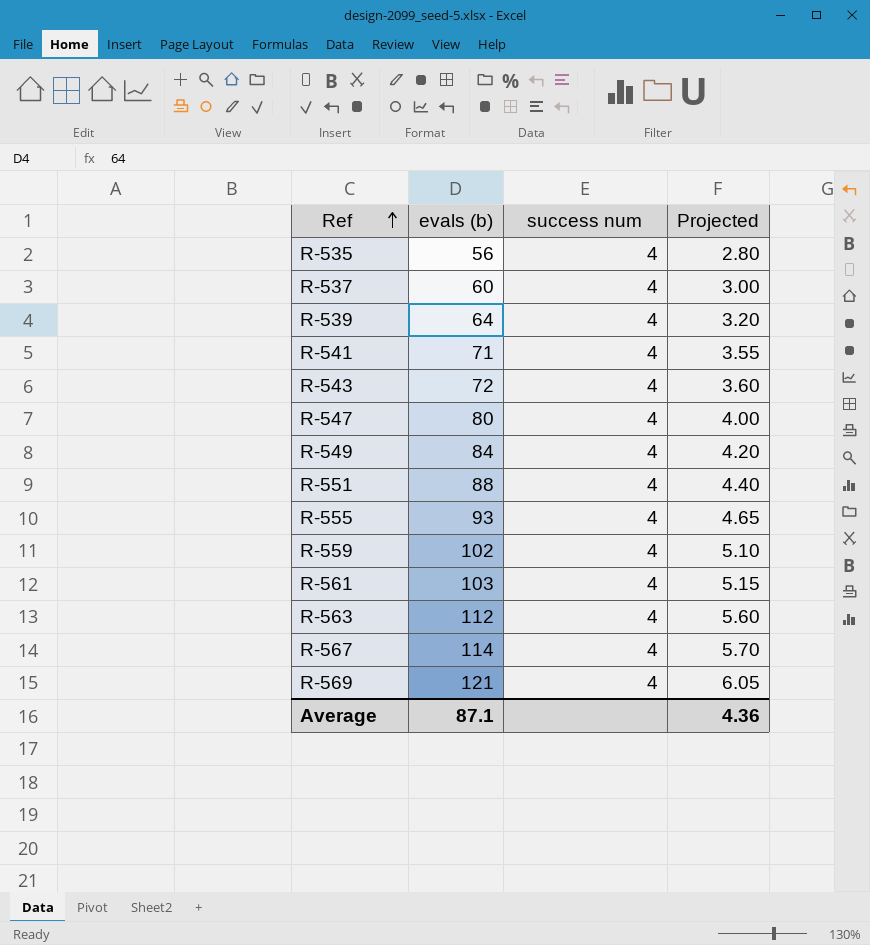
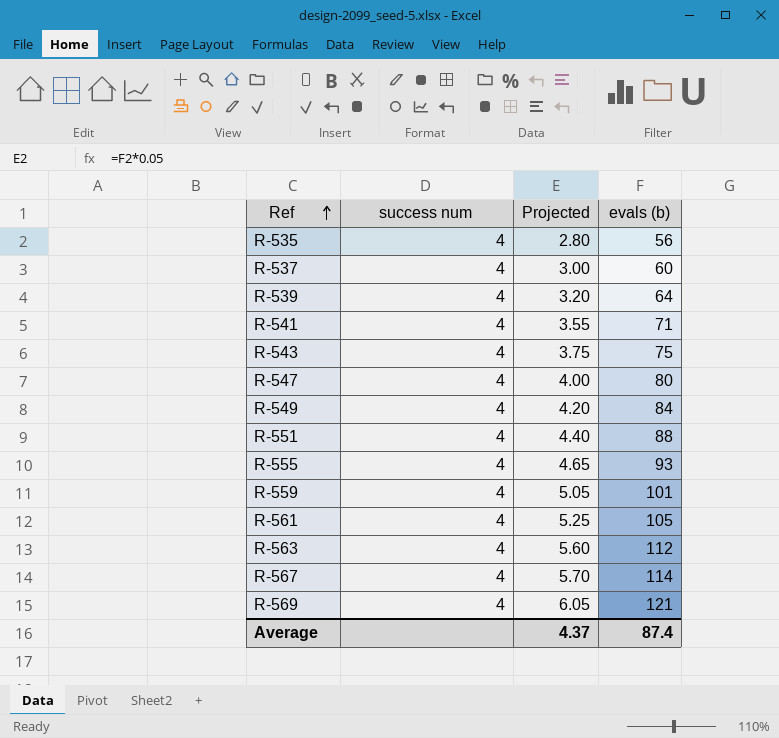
column evals (b) | position: 2 -> 4
R-543 | Projected: 3.60 -> 3.75
R-543 | evals (b): 72 -> 75
R-559 | Projected: 5.10 -> 5.05
R-559 | evals (b): 102 -> 101
R-561 | Projected: 5.15 -> 5.25
R-561 | evals (b): 103 -> 105
Average | Projected: 4.36 -> 4.37
Average | evals (b): 87.1 -> 87.4

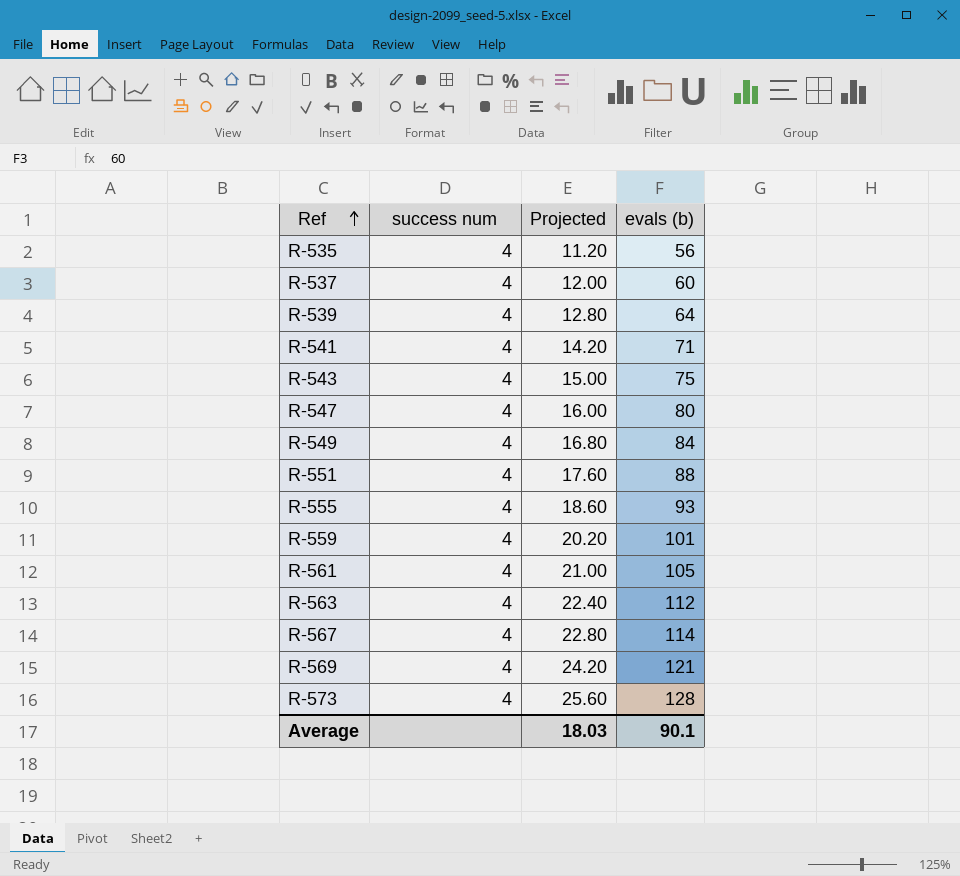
column Projected | formula: [evals (b)] * 0.05 -> [evals (b)] * 0.2
row R-573: none -> 4 | 25.60 | 128
Average | Projected: 4.37 -> 18.03
Average | evals (b): 87.4 -> 90.1

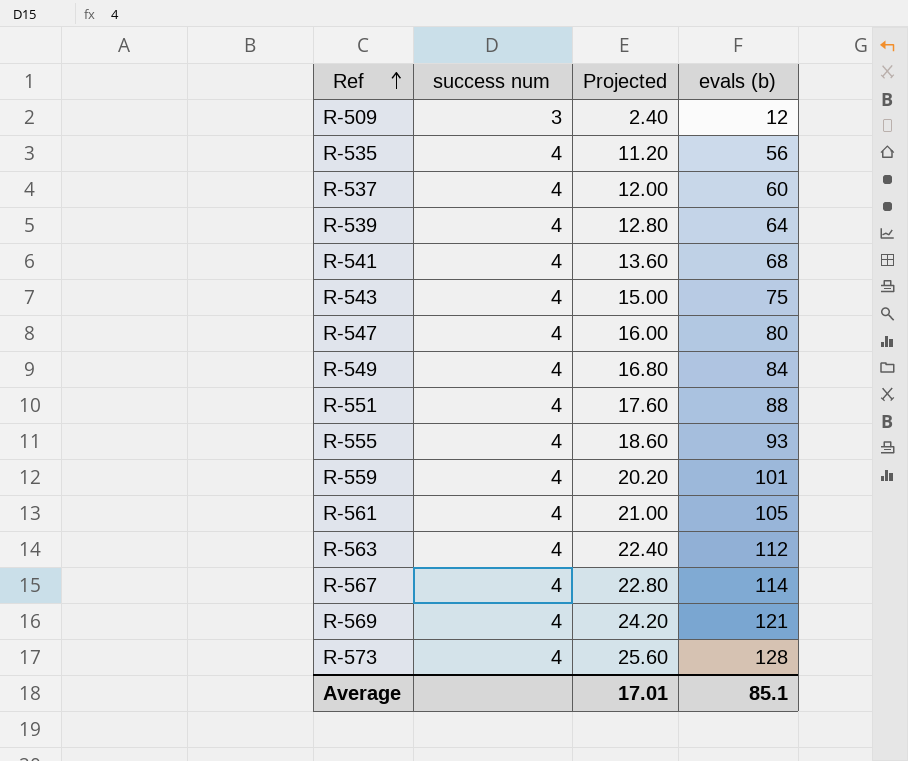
row R-509: none -> 3 | 2.40 | 12
R-541 | Projected: 14.20 -> 13.60
R-541 | evals (b): 71 -> 68
Average | Projected: 18.03 -> 17.01
Average | evals (b): 90.1 -> 85.1

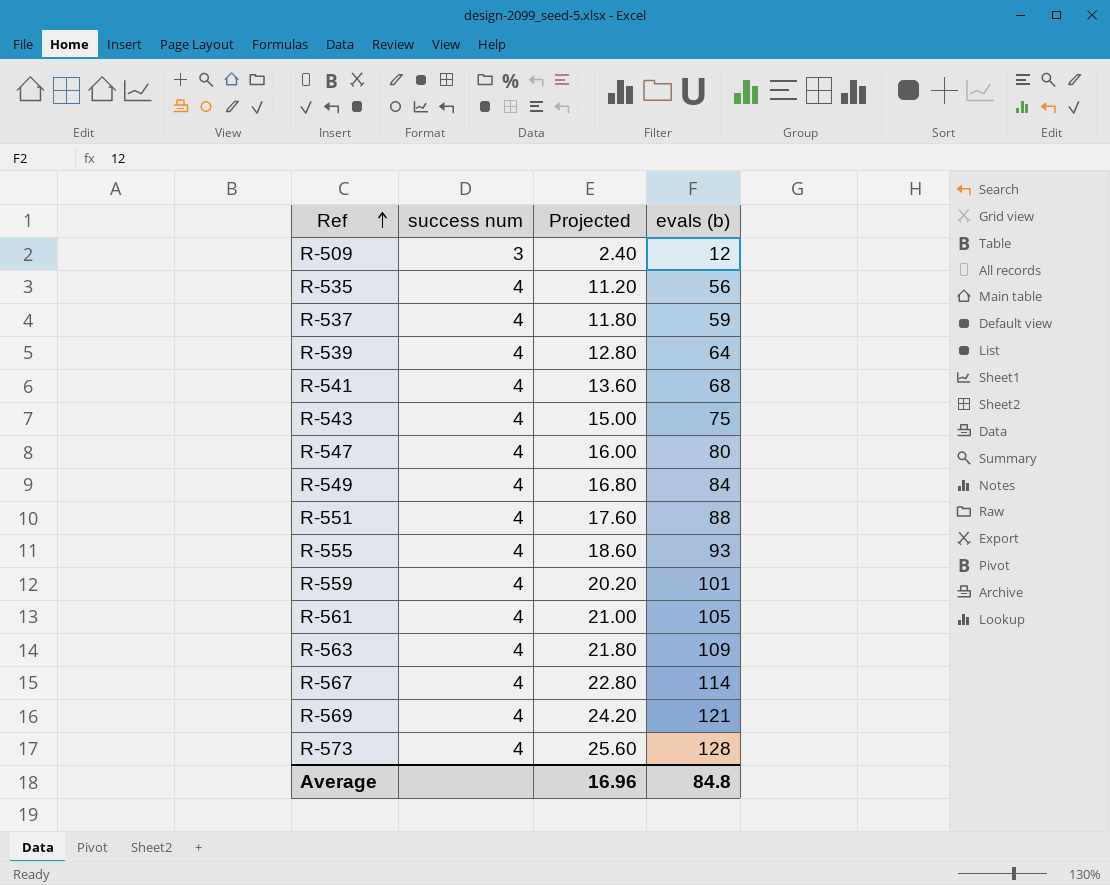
R-537 | Projected: 12.00 -> 11.80
R-537 | evals (b): 60 -> 59
R-563 | Projected: 22.40 -> 21.80
R-563 | evals (b): 112 -> 109
Average | Projected: 17.01 -> 16.96
Average | evals (b): 85.1 -> 84.8

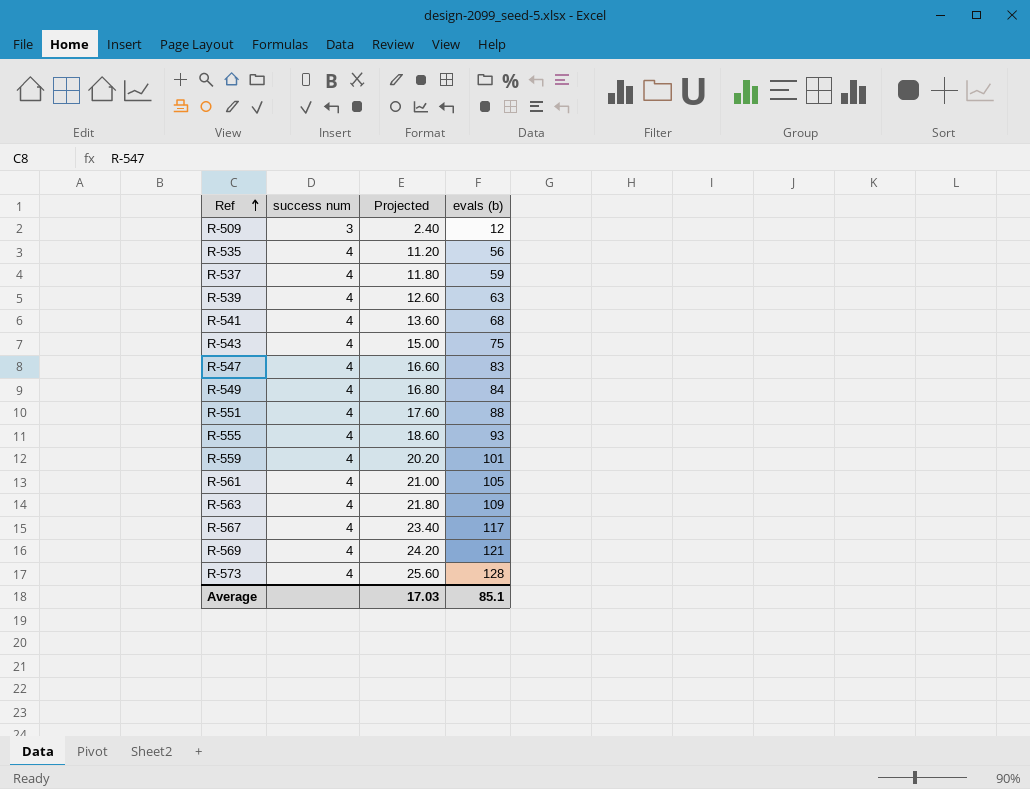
R-539 | Projected: 12.80 -> 12.60
R-539 | evals (b): 64 -> 63
R-547 | Projected: 16.00 -> 16.60
R-547 | evals (b): 80 -> 83
R-567 | Projected: 22.80 -> 23.40
R-567 | evals (b): 114 -> 117
Average | Projected: 16.96 -> 17.03
Average | evals (b): 84.8 -> 85.1

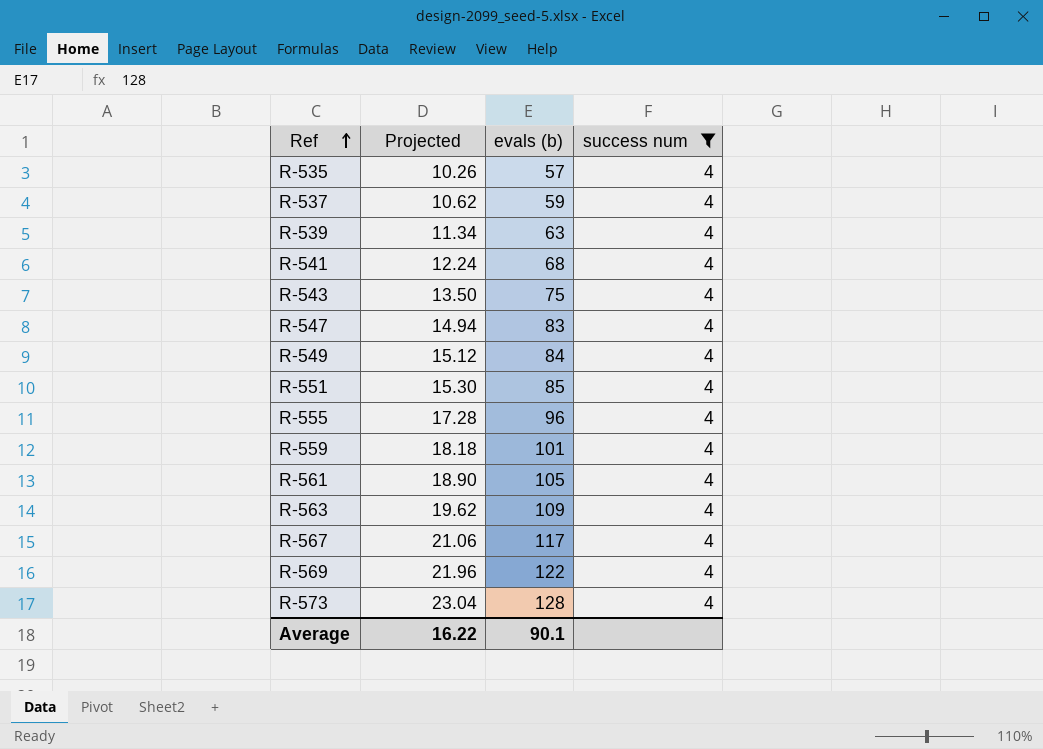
filter: none -> success num = 4
column Projected | formula: [evals (b)] * 0.2 -> [evals (b)] * 0.18
column success num | position: 2 -> 4
R-535 | evals (b): 56 -> 57
R-551 | evals (b): 88 -> 85
R-555 | evals (b): 93 -> 96
R-569 | evals (b): 121 -> 122
Average | Projected: 17.03 -> 16.22
Average | evals (b): 85.1 -> 90.1

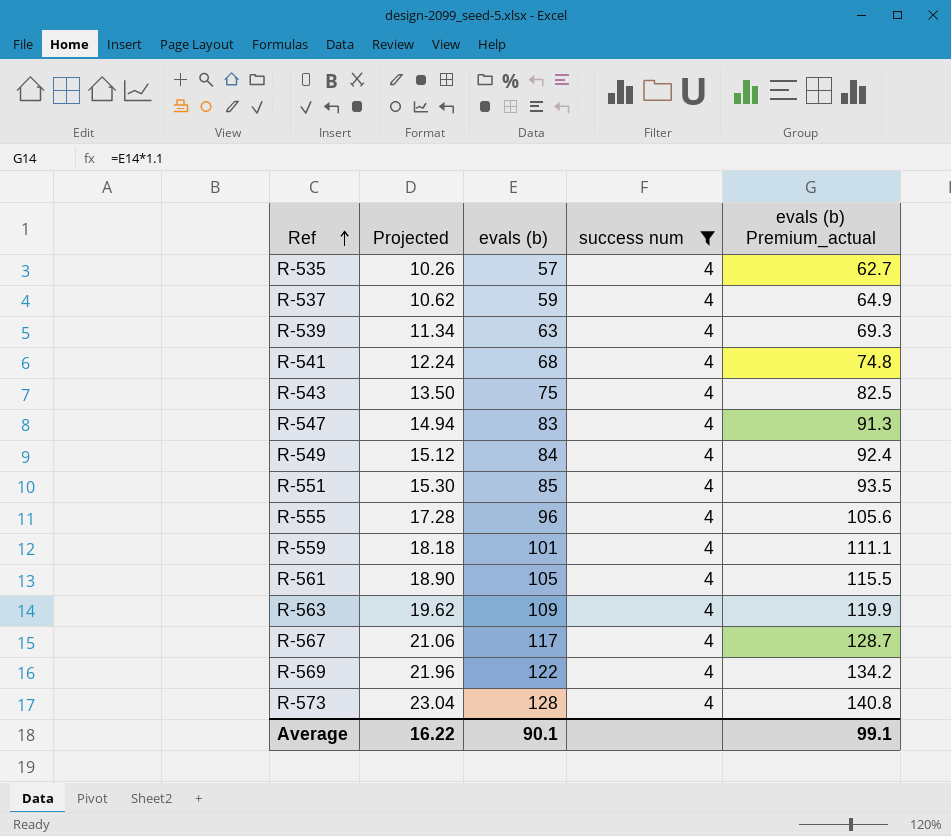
column evals (b) Premium_actual | formula: none -> [evals (b)] * 1.1

